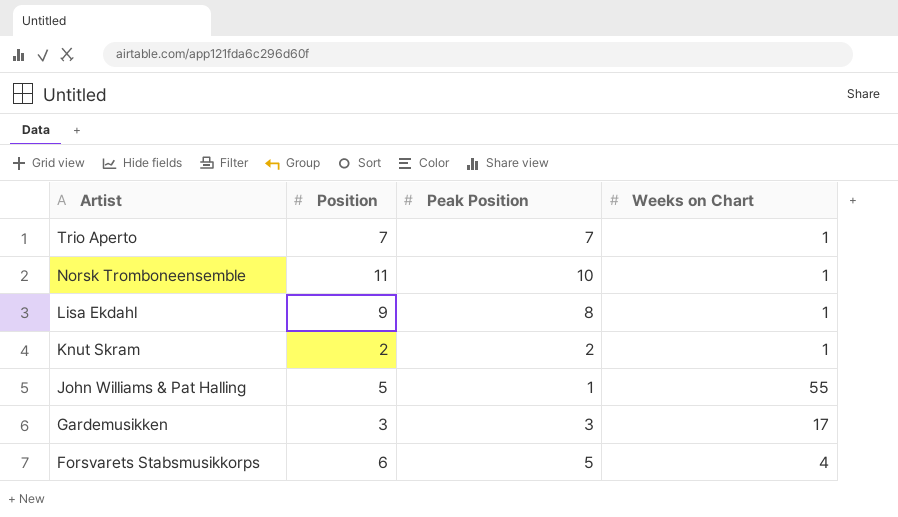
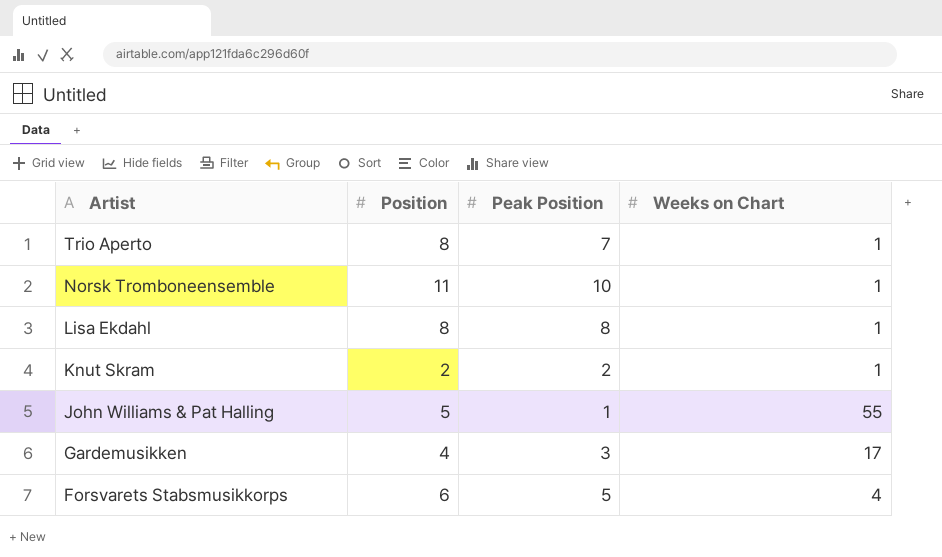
Trio Aperto | Position: 7 -> 8
Lisa Ekdahl | Position: 9 -> 8
Gardemusikken | Position: 3 -> 4

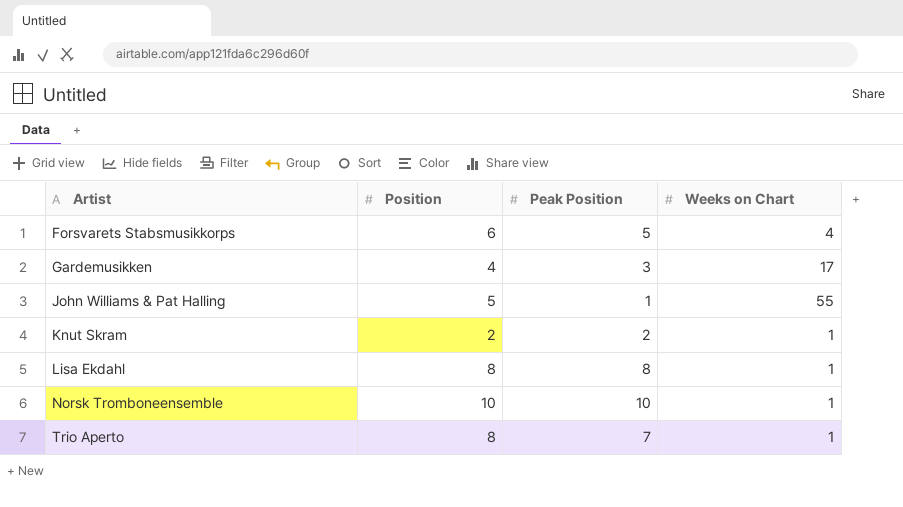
row order: Artist descending -> Artist ascending
Norsk Tromboneensemble | Position: 11 -> 10

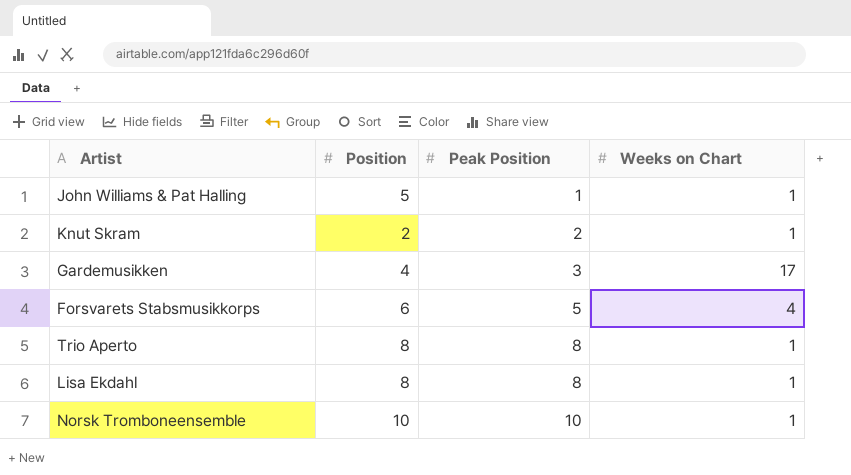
row order: Artist ascending -> Peak Position ascending
John Williams & Pat Halling | Weeks on Chart: 55 -> 1
Trio Aperto | Peak Position: 7 -> 8

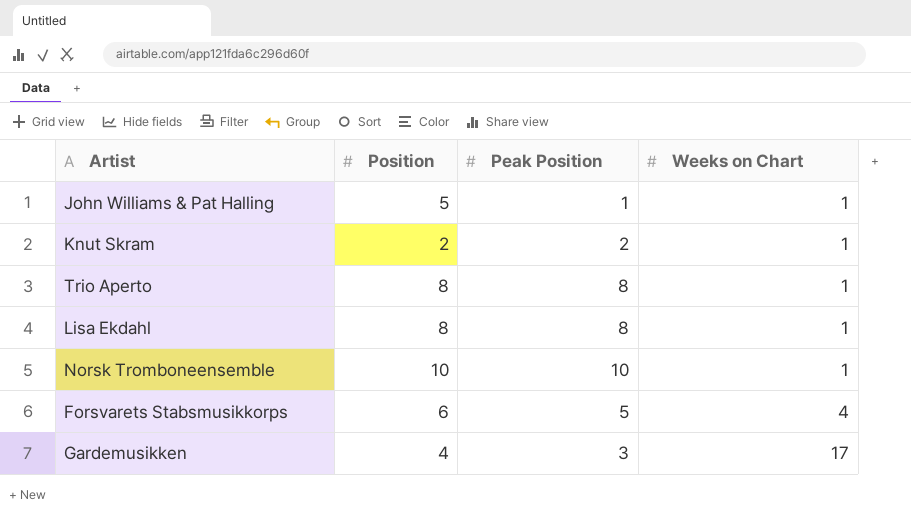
row order: Peak Position ascending -> Weeks on Chart ascending

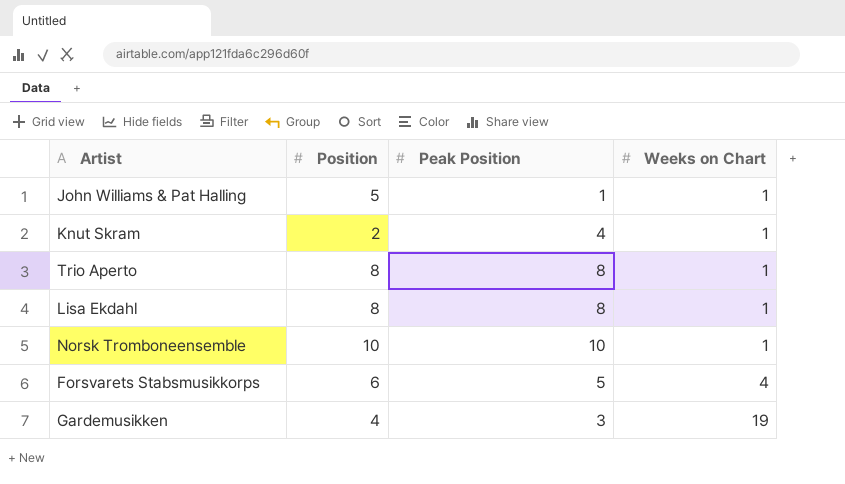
Knut Skram | Peak Position: 2 -> 4
Gardemusikken | Weeks on Chart: 17 -> 19

